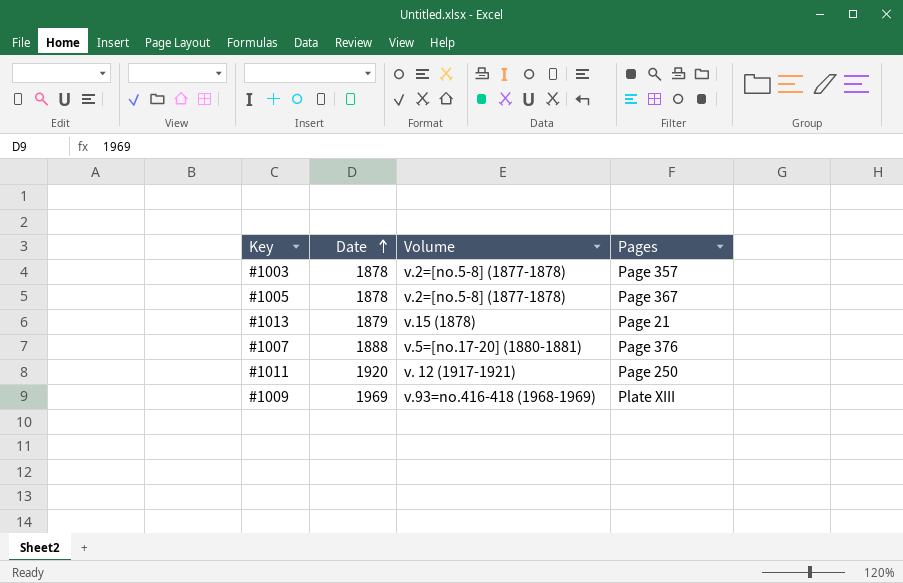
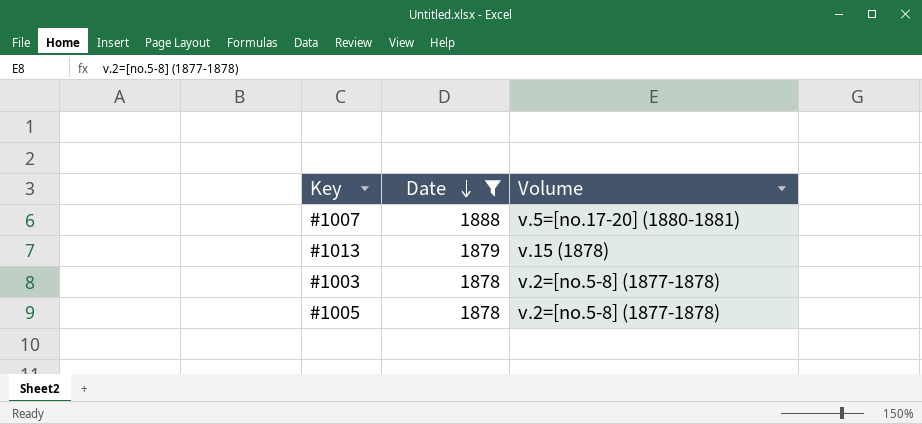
filter: none -> Date <= 1888
row order: Date ascending -> Date descending
column Pages | position: 4 -> none

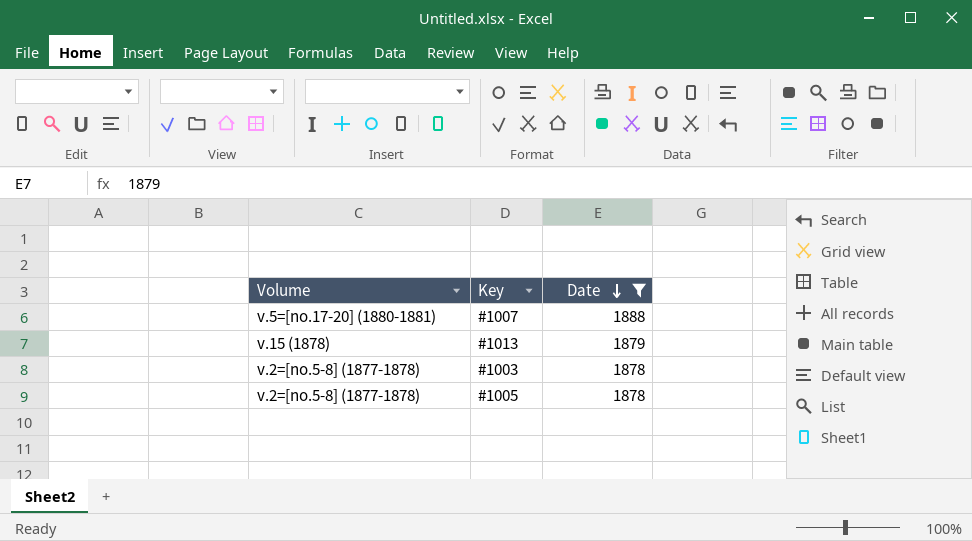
column Volume | position: 3 -> 1

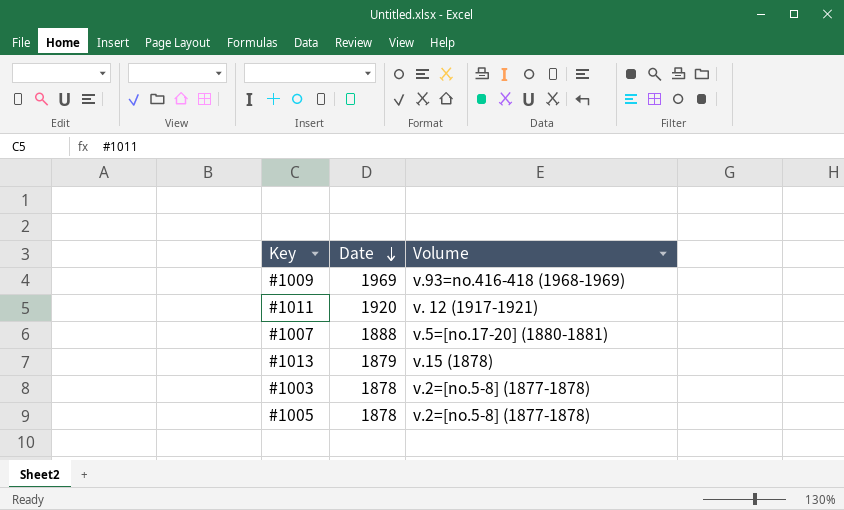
filter: Date <= 1888 -> none
column Volume | position: 1 -> 3

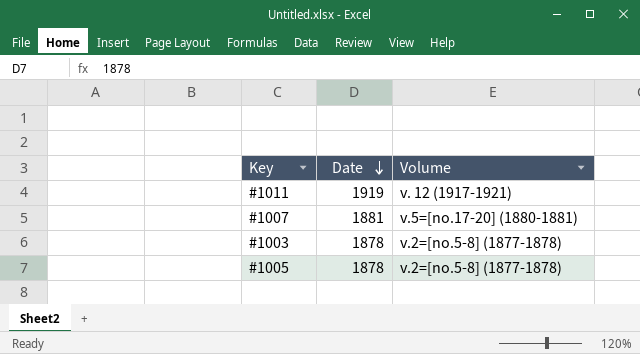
row #1009: 1969 | v.93=no.416-418 (1968-1969) -> none
row #1013: 1879 | v.15 (1878) -> none
#1011 | Date: 1920 -> 1919
#1007 | Date: 1888 -> 1881

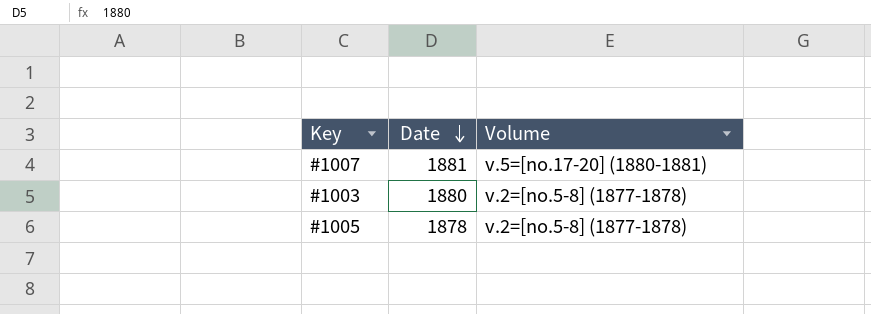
row #1011: 1919 | v. 12 (1917-1921) -> none
#1003 | Date: 1878 -> 1880

